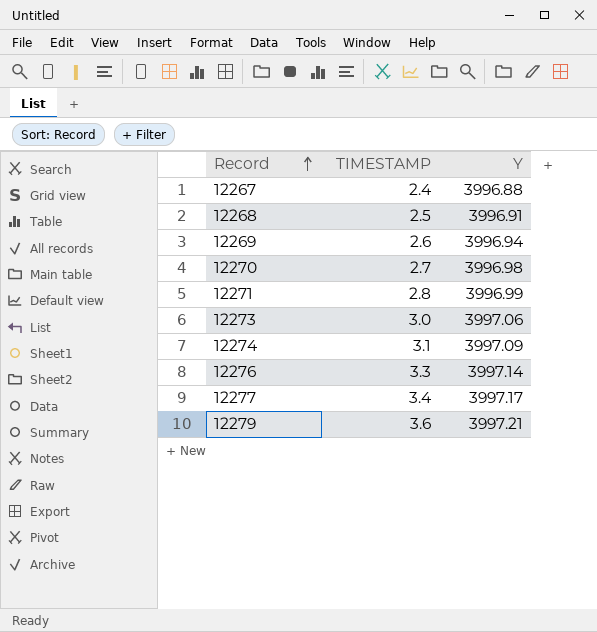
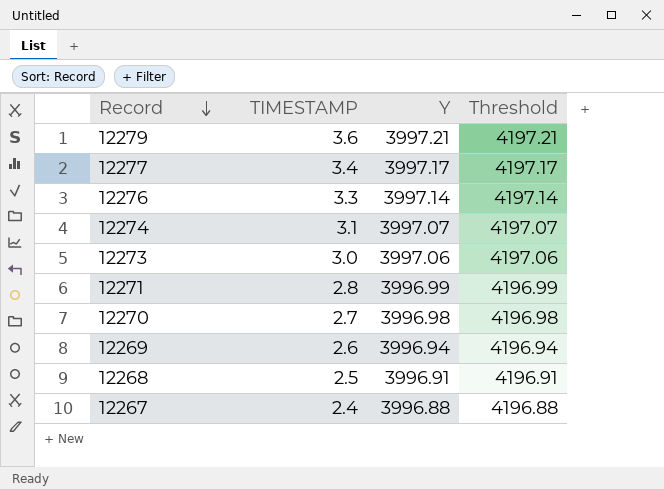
row order: Record ascending -> Record descending
column Threshold | formula: none -> [Y] + 200
12274 | Y: 3997.09 -> 3997.07

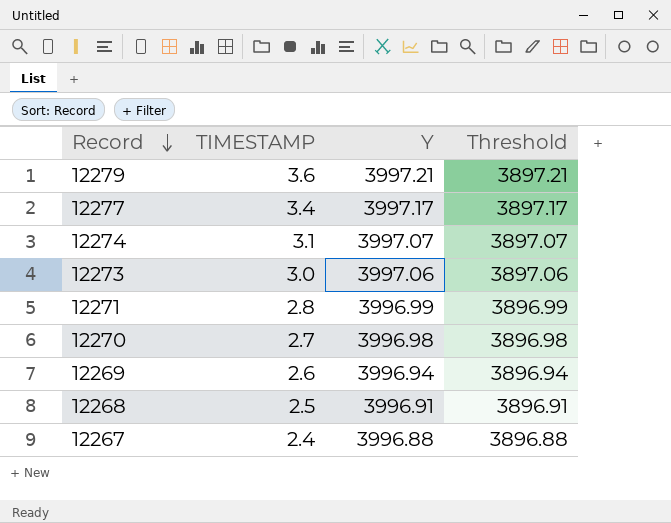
column Threshold | formula: [Y] + 200 -> [Y] - 100
row 12276: 3.3 | 3997.14 | 4197.14 -> none

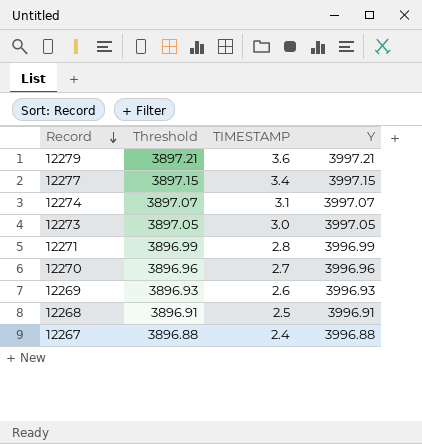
column Threshold | position: 4 -> 2
12277 | Threshold: 3897.17 -> 3897.15
12277 | Y: 3997.17 -> 3997.15
12273 | Threshold: 3897.06 -> 3897.05
12273 | Y: 3997.06 -> 3997.05
12270 | Threshold: 3896.98 -> 3896.96
12270 | Y: 3996.98 -> 3996.96
12269 | Threshold: 3896.94 -> 3896.93
12269 | Y: 3996.94 -> 3996.93

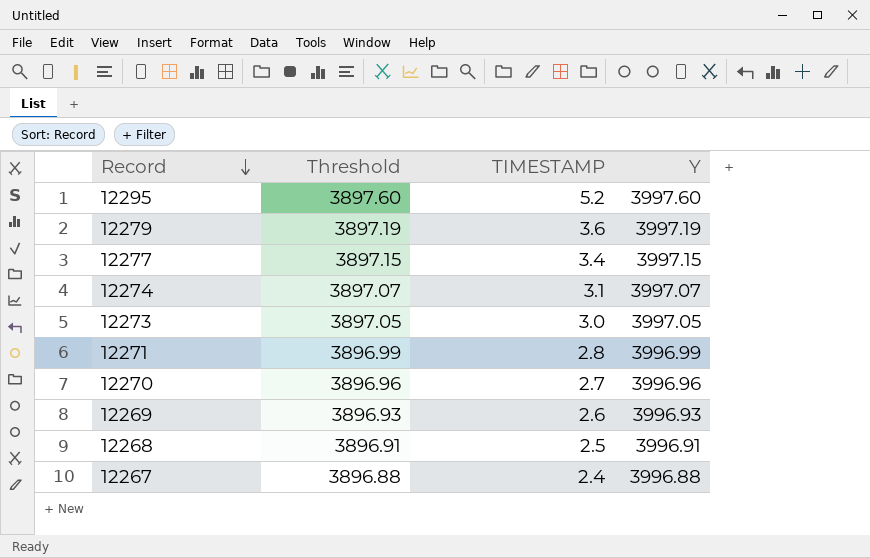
row 12295: none -> 3897.60 | 5.2 | 3997.60
12279 | Threshold: 3897.21 -> 3897.19
12279 | Y: 3997.21 -> 3997.19

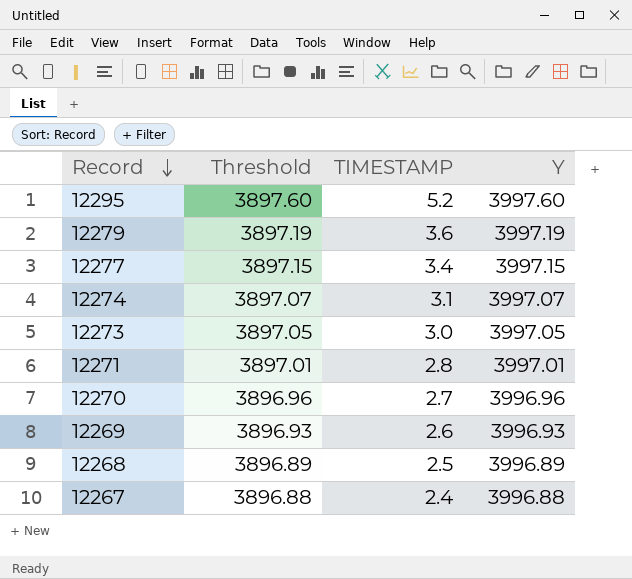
12271 | Threshold: 3896.99 -> 3897.01
12271 | Y: 3996.99 -> 3997.01
12268 | Threshold: 3896.91 -> 3896.89
12268 | Y: 3996.91 -> 3996.89

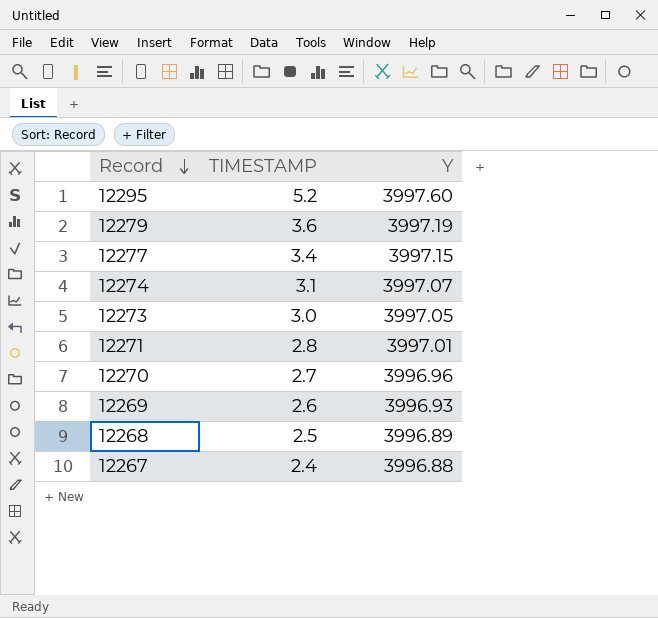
column Threshold | formula: [Y] - 100 -> none

